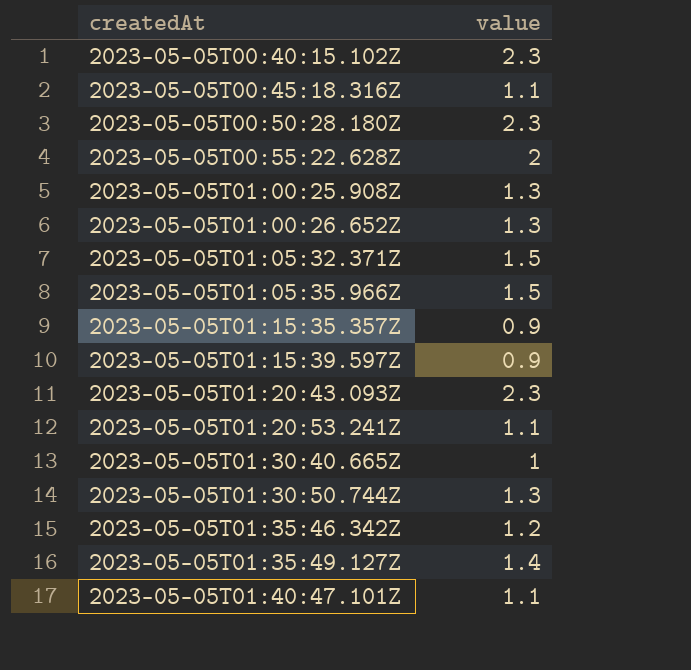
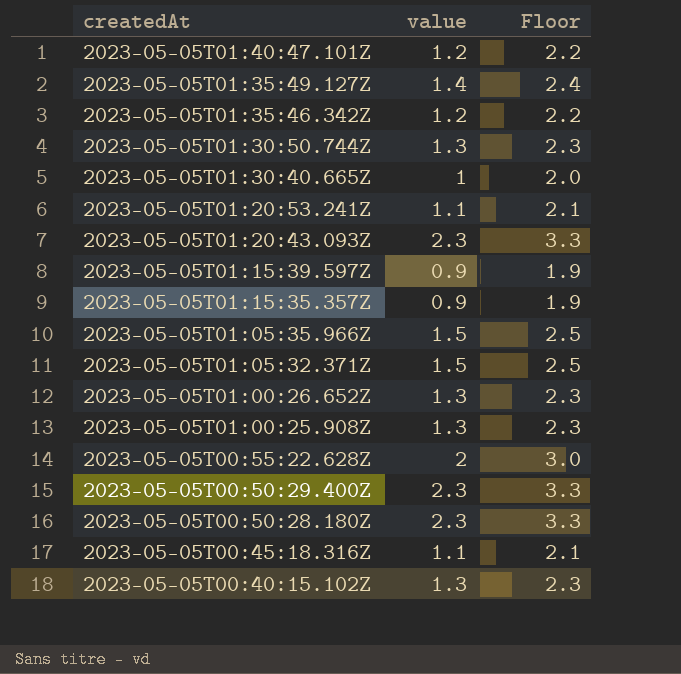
row order: createdAt ascending -> createdAt descending
column Floor | formula: none -> [value] + 1
2023-05-05T01:40:47.101Z | value: 1.1 -> 1.2
row 2023-05-05T00:50:29.400Z: none -> 2.3 | 3.3
2023-05-05T00:40:15.102Z | value: 2.3 -> 1.3

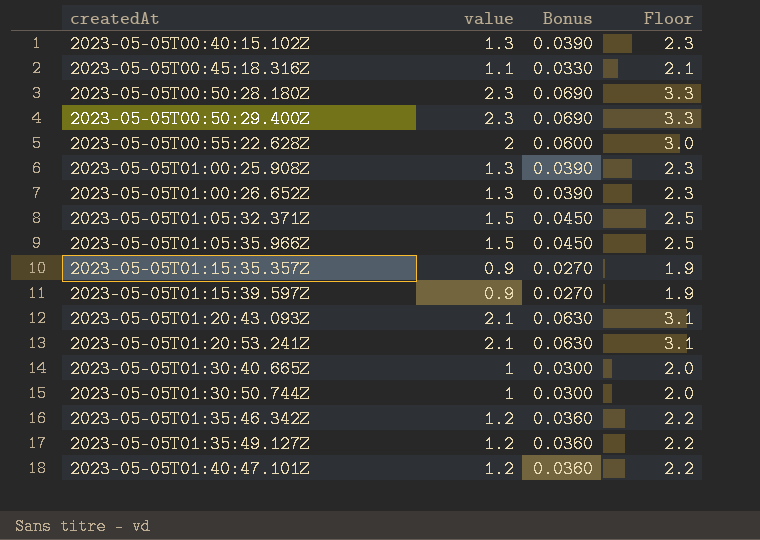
row order: createdAt descending -> createdAt ascending
column Bonus | formula: none -> [value] * 0.03
2023-05-05T01:20:43.093Z | value: 2.3 -> 2.1
2023-05-05T01:20:43.093Z | Floor: 3.3 -> 3.1
2023-05-05T01:20:53.241Z | value: 1.1 -> 2.1
2023-05-05T01:20:53.241Z | Floor: 2.1 -> 3.1
2023-05-05T01:30:50.744Z | value: 1.3 -> 1
2023-05-05T01:30:50.744Z | Floor: 2.3 -> 2.0
2023-05-05T01:35:49.127Z | value: 1.4 -> 1.2
2023-05-05T01:35:49.127Z | Floor: 2.4 -> 2.2

